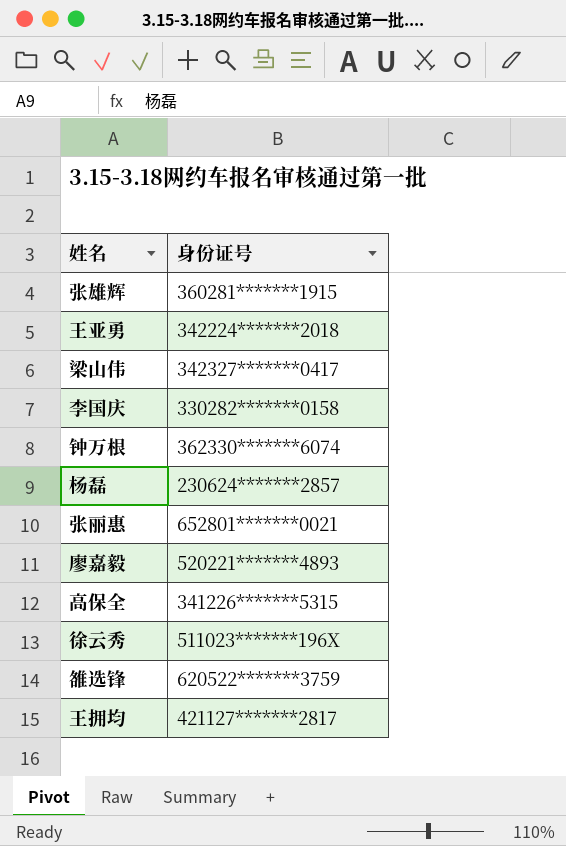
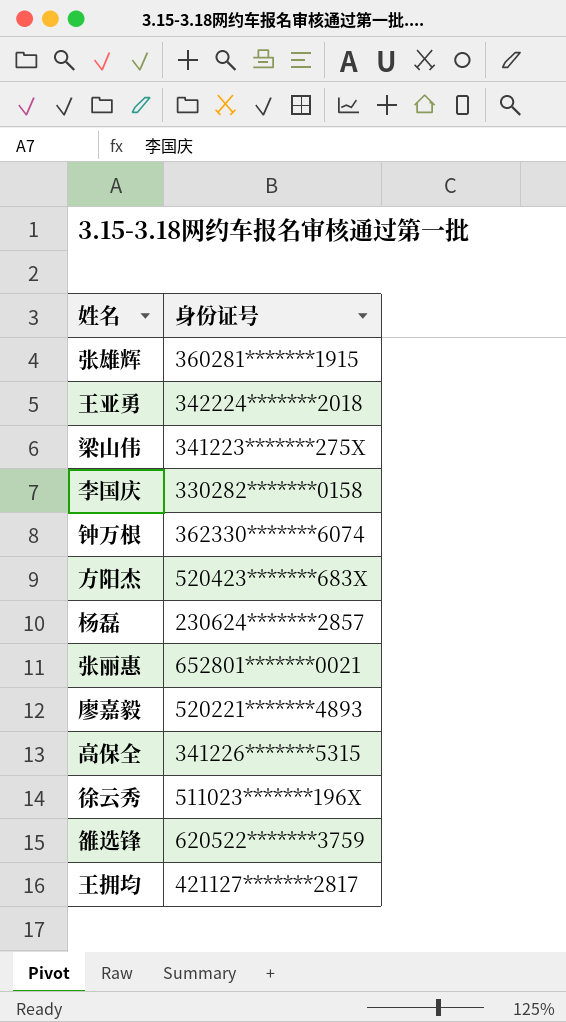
梁山伟 | 身份证号: 342327*******0417 -> 341223*******275X
row 方阳杰: none -> 520423*******683X

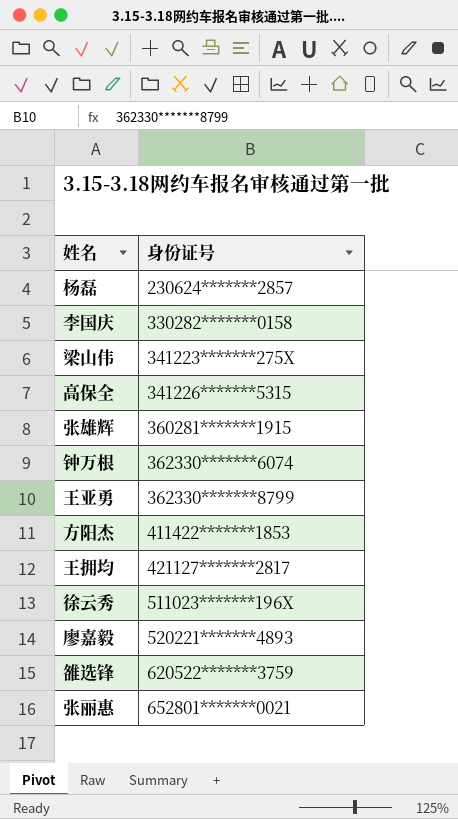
row order: none -> 身份证号 ascending
王亚勇 | 身份证号: 342224*******2018 -> 362330*******8799
方阳杰 | 身份证号: 520423*******683X -> 411422*******1853

